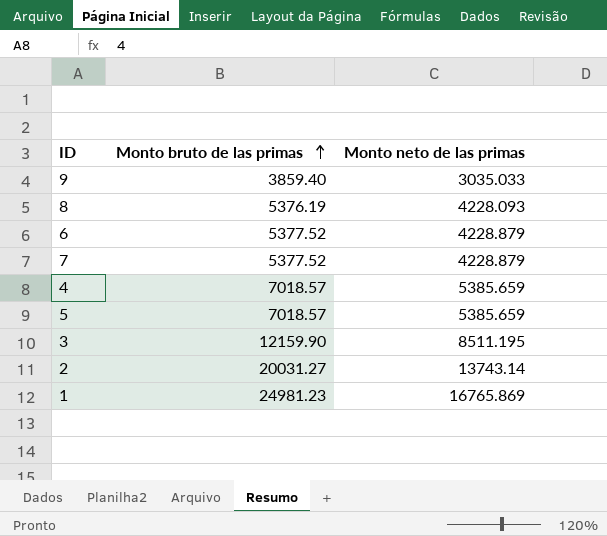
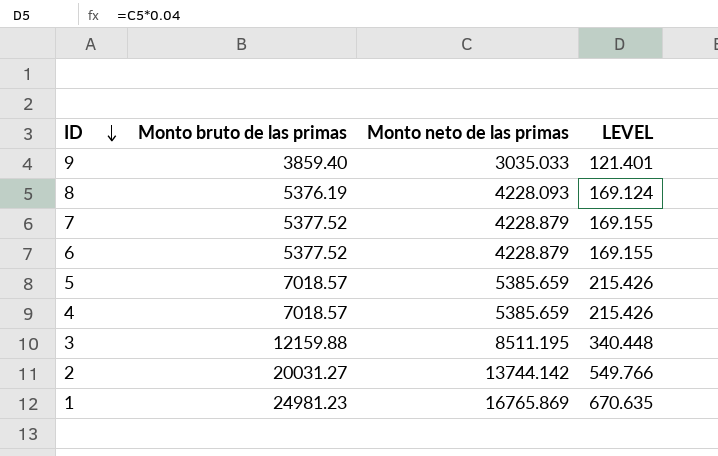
row order: Monto bruto de las primas ascending -> ID descending
column LEVEL | formula: none -> [Monto neto de las primas] * 0.04
3 | Monto bruto de las primas: 12159.90 -> 12159.88
2 | Monto neto de las primas: 13743.14 -> 13744.142

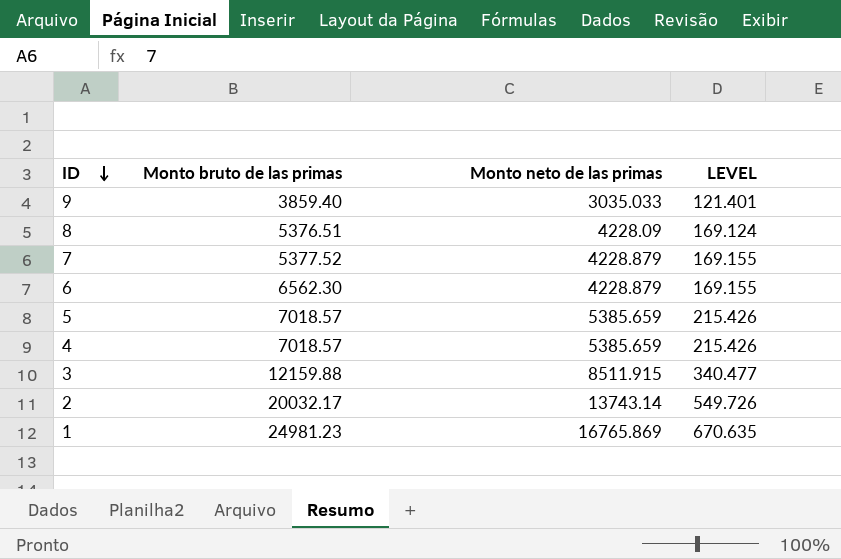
8 | Monto bruto de las primas: 5376.19 -> 5376.51
8 | Monto neto de las primas: 4228.093 -> 4228.09
6 | Monto bruto de las primas: 5377.52 -> 6562.30
3 | Monto neto de las primas: 8511.195 -> 8511.915
3 | LEVEL: 340.448 -> 340.477
2 | Monto bruto de las primas: 20031.27 -> 20032.17
2 | Monto neto de las primas: 13744.142 -> 13743.14
2 | LEVEL: 549.766 -> 549.726

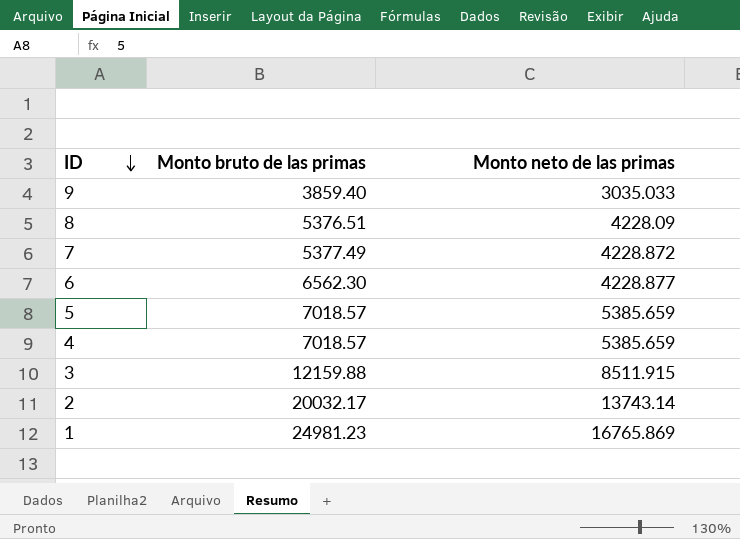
column LEVEL | formula: [Monto neto de las primas] * 0.04 -> none
7 | Monto bruto de las primas: 5377.52 -> 5377.49
7 | Monto neto de las primas: 4228.879 -> 4228.872
6 | Monto neto de las primas: 4228.879 -> 4228.877

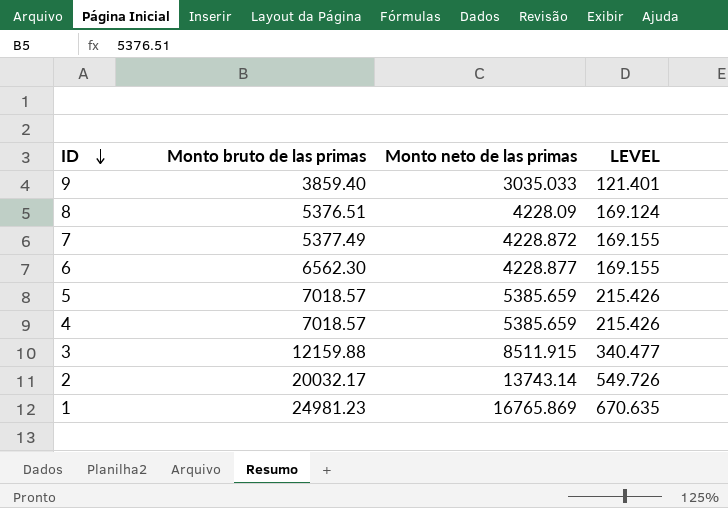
column LEVEL | formula: none -> [Monto neto de las primas] * 0.04

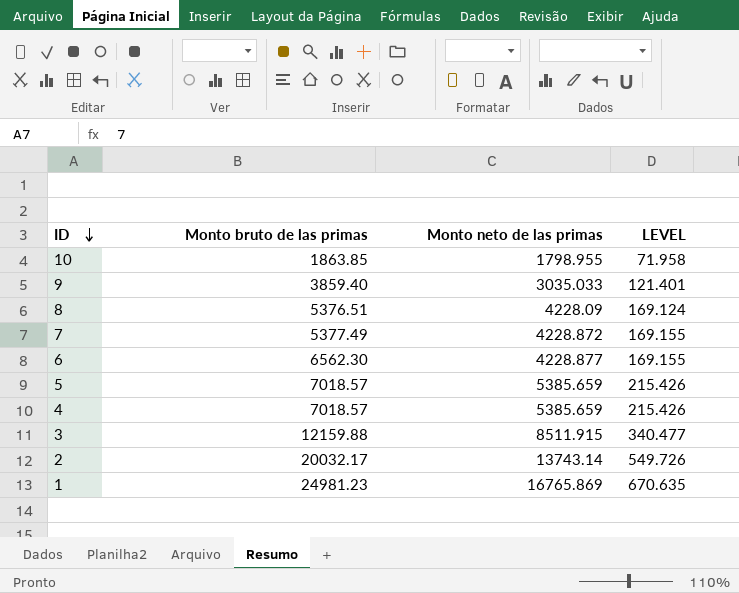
row 10: none -> 1863.85 | 1798.955 | 71.958

